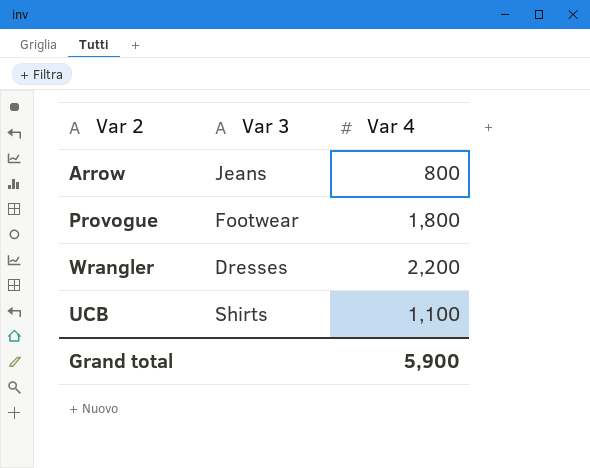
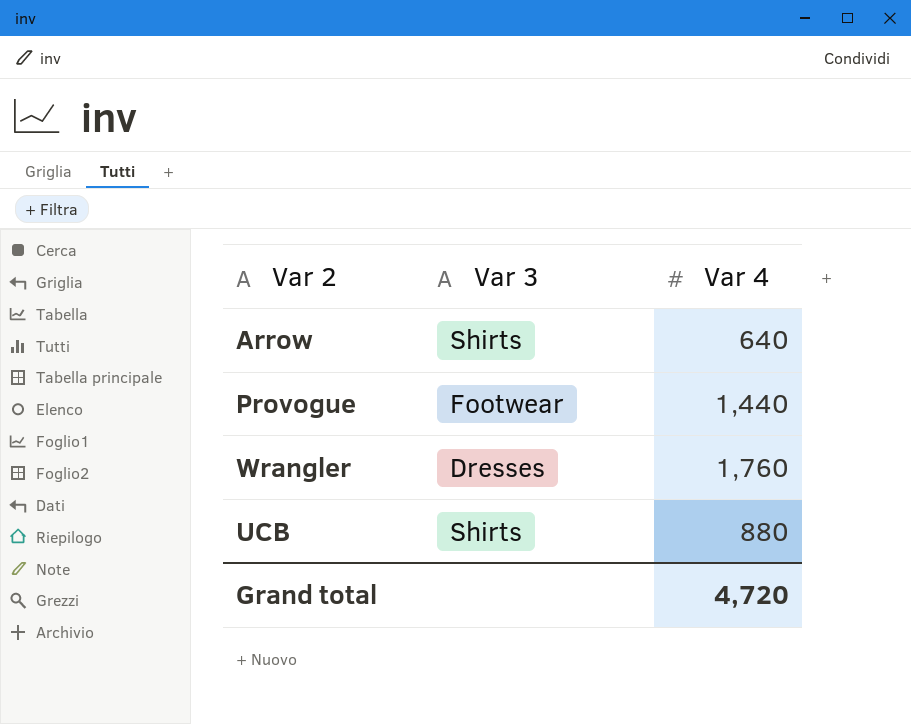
Arrow | Var 3: Jeans -> Shirts
Arrow | Var 4: 800 -> 640
Provogue | Var 4: 1,800 -> 1,440
Wrangler | Var 4: 2,200 -> 1,760
UCB | Var 4: 1,100 -> 880
Grand total | Var 4: 5,900 -> 4,720

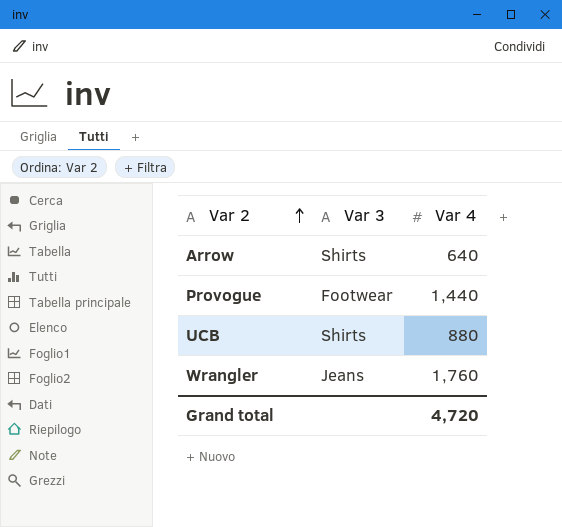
row order: none -> Var 2 ascending
Wrangler | Var 3: Dresses -> Jeans

